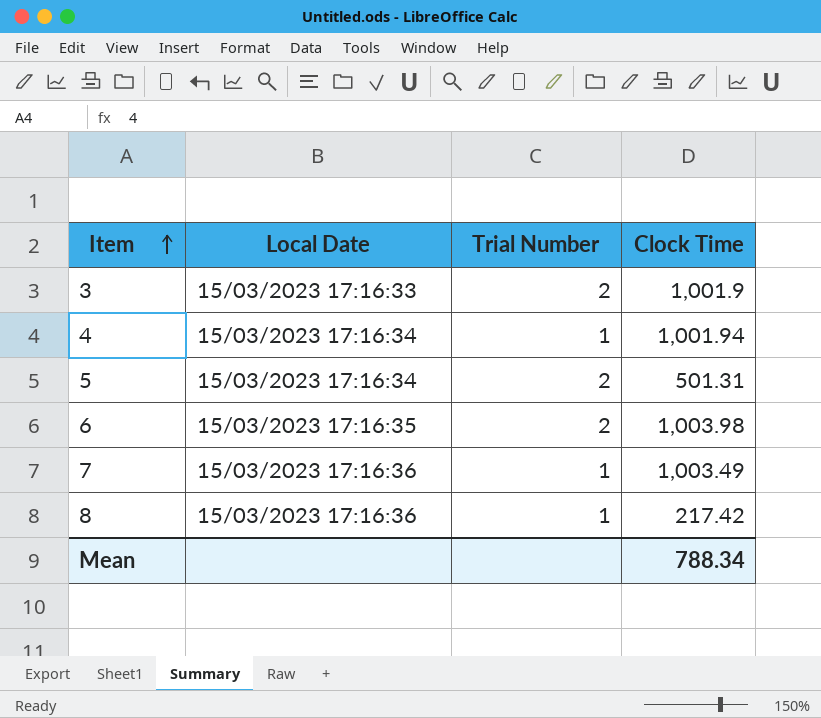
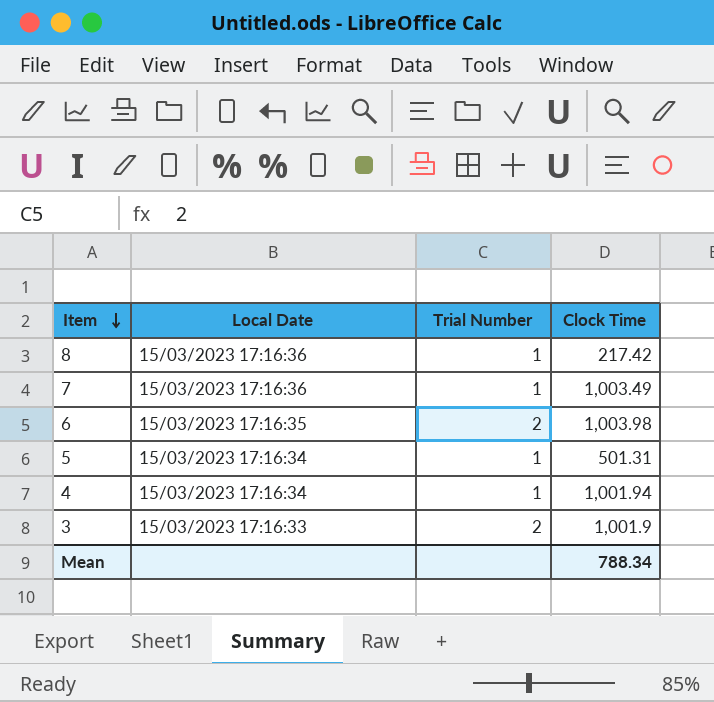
row order: Item ascending -> Item descending
5 | Trial Number: 2 -> 1

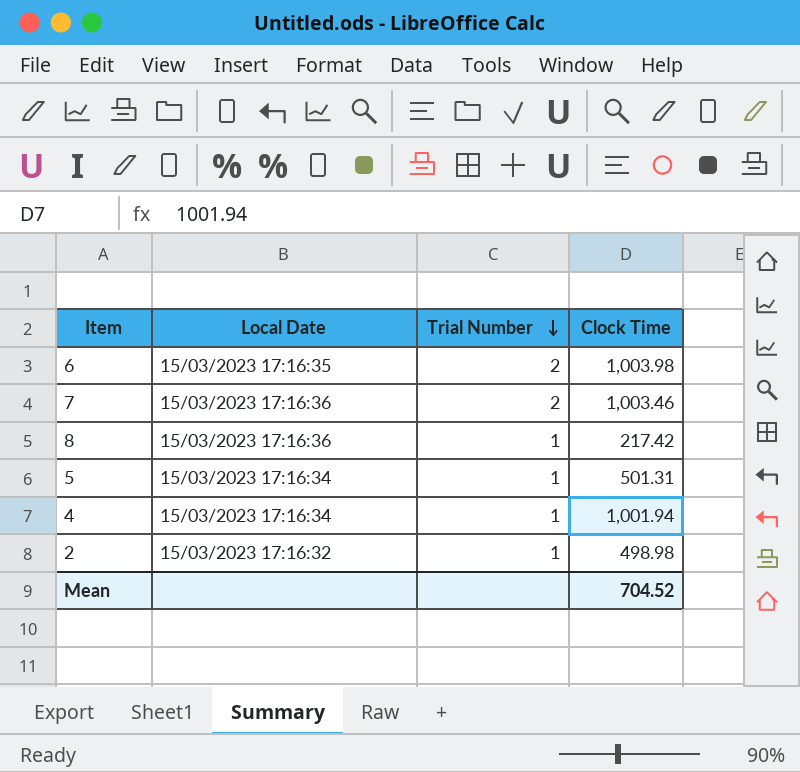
row order: Item descending -> Trial Number descending
row 3: 15/03/2023 17:16:33 | 2 | 1,001.9 -> none
7 | Trial Number: 1 -> 2
7 | Clock Time: 1,003.49 -> 1,003.46
row 2: none -> 15/03/2023 17:16:32 | 1 | 498.98
Mean | Clock Time: 788.34 -> 704.52

